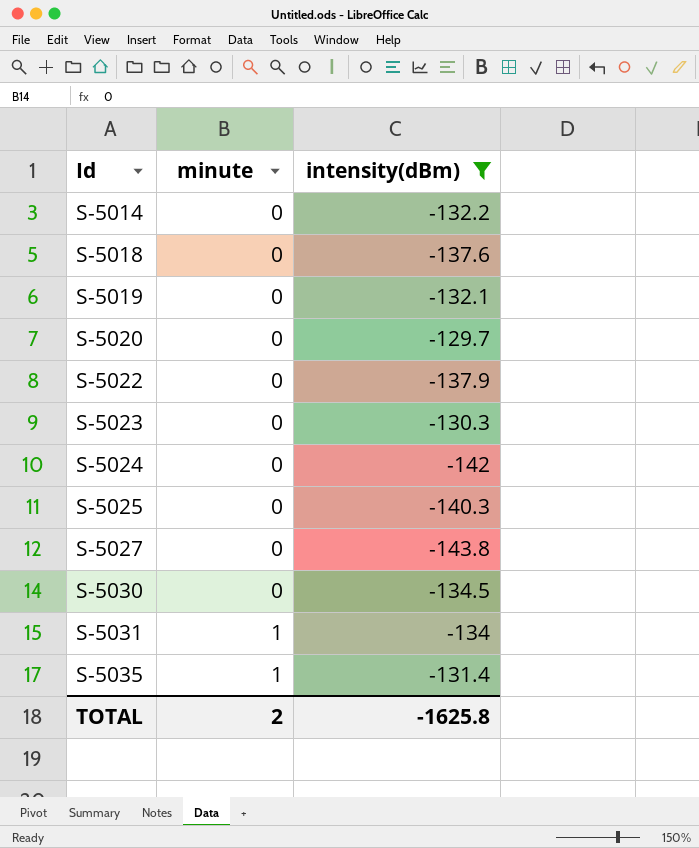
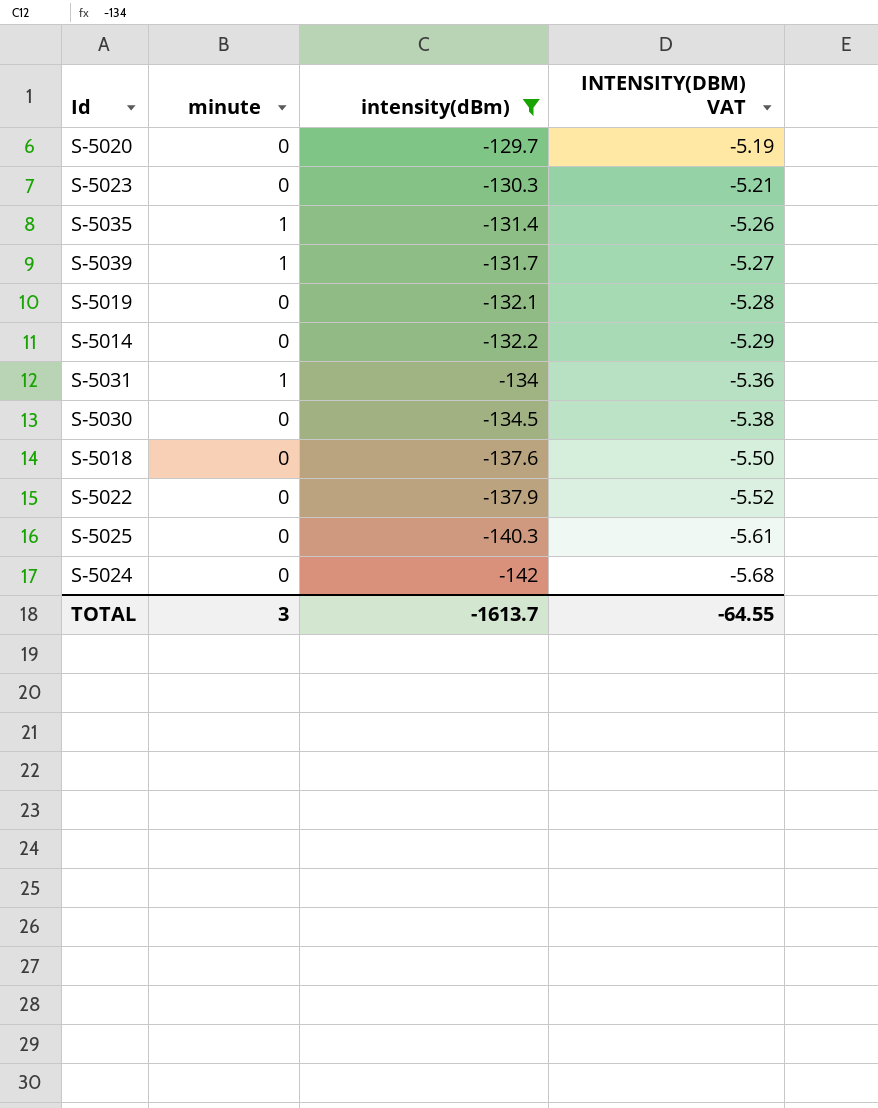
row order: Id ascending -> intensity(dBm) descending
column INTENSITY(DBM) VAT | formula: none -> [intensity(dBm)] * 0.04
row S-5027: 0 | -143.8 -> none
row S-5039: none -> 1 | -131.7 | -5.27
TOTAL | minute: 2 -> 3
TOTAL | intensity(dBm): -1625.8 -> -1613.7

